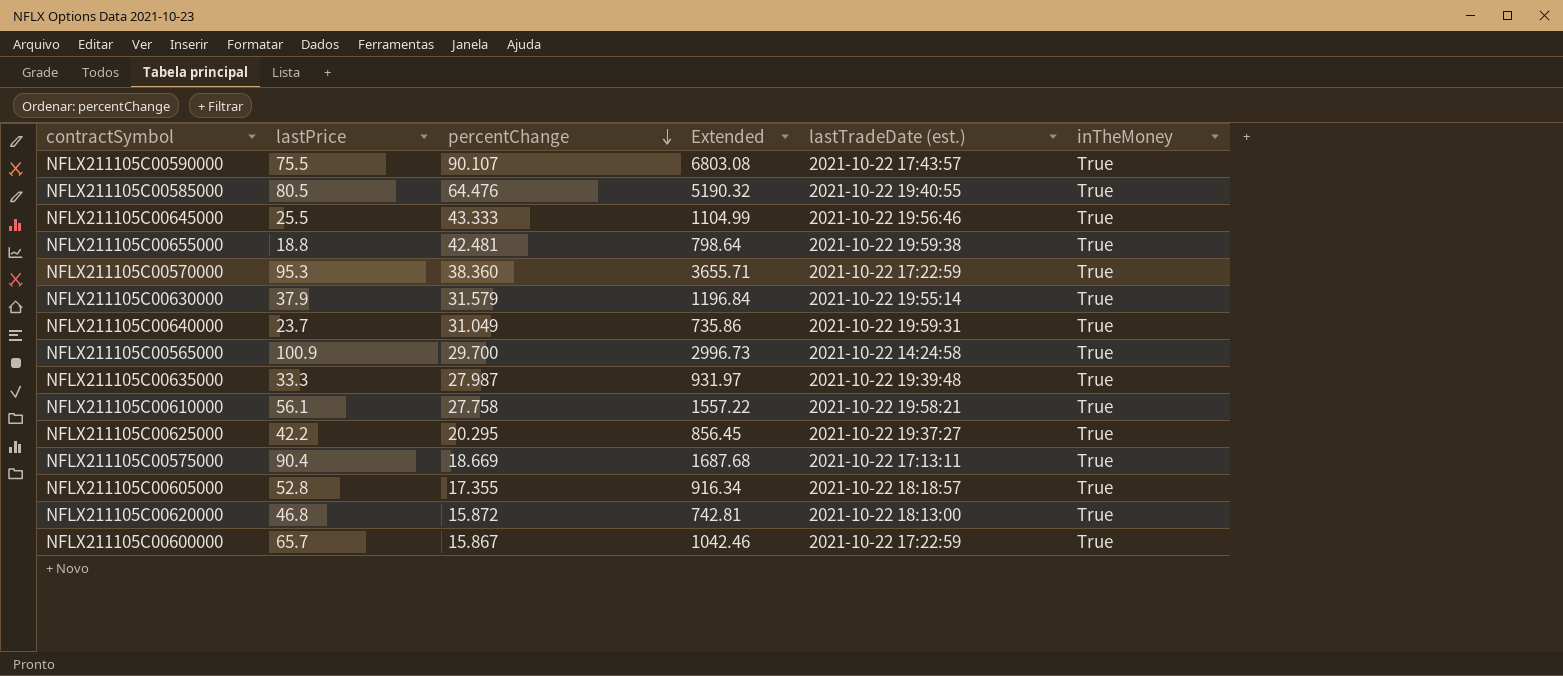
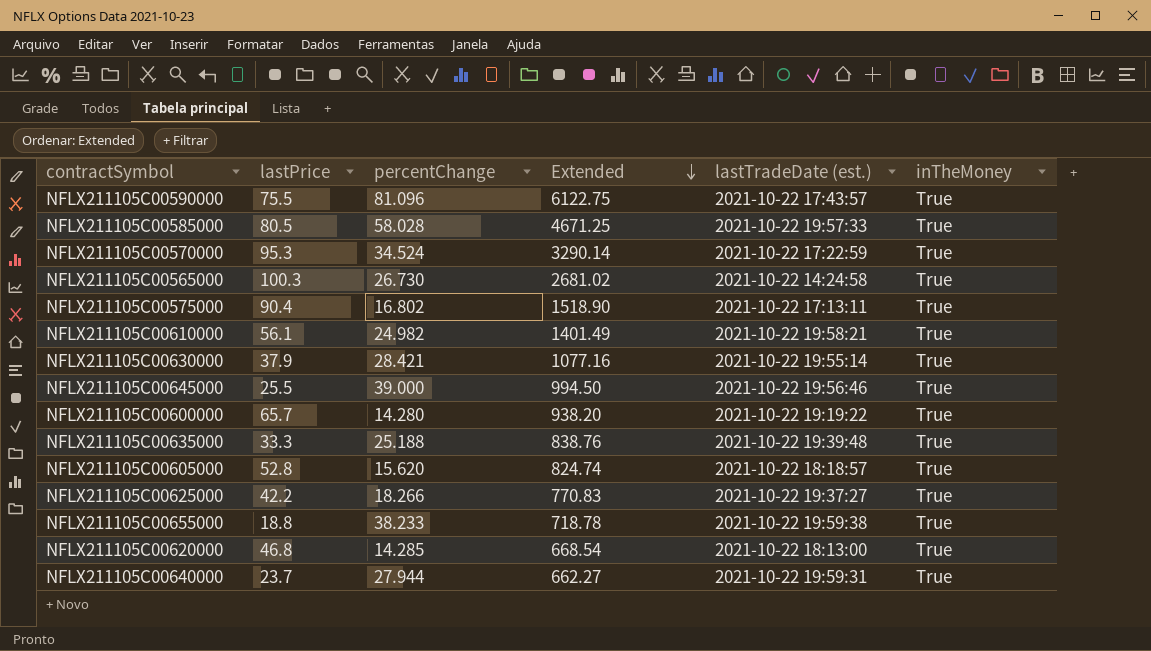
row order: percentChange descending -> Extended descending
NFLX211105C00590000 | percentChange: 90.107 -> 81.096
NFLX211105C00590000 | Extended: 6803.08 -> 6122.75
NFLX211105C00585000 | percentChange: 64.476 -> 58.028
NFLX211105C00585000 | Extended: 5190.32 -> 4671.25
NFLX211105C00585000 | lastTradeDate (est.): 2021-10-22 19:40:55 -> 2021-10-22 19:57:33
NFLX211105C00570000 | percentChange: 38.360 -> 34.524
NFLX211105C00570000 | Extended: 3655.71 -> 3290.14
NFLX211105C00565000 | lastPrice: 100.9 -> 100.3
NFLX211105C00565000 | percentChange: 29.700 -> 26.730
NFLX211105C00565000 | Extended: 2996.73 -> 2681.02
NFLX211105C00575000 | percentChange: 18.669 -> 16.802
NFLX211105C00575000 | Extended: 1687.68 -> 1518.90
NFLX211105C00610000 | percentChange: 27.758 -> 24.982
NFLX211105C00610000 | Extended: 1557.22 -> 1401.49
NFLX211105C00630000 | percentChange: 31.579 -> 28.421
NFLX211105C00630000 | Extended: 1196.84 -> 1077.16
NFLX211105C00645000 | percentChange: 43.333 -> 39.000
NFLX211105C00645000 | Extended: 1104.99 -> 994.50
NFLX211105C00600000 | percentChange: 15.867 -> 14.280
NFLX211105C00600000 | Extended: 1042.46 -> 938.20
NFLX211105C00600000 | lastTradeDate (est.): 2021-10-22 17:22:59 -> 2021-10-22 19:19:22
NFLX211105C00635000 | percentChange: 27.987 -> 25.188
NFLX211105C00635000 | Extended: 931.97 -> 838.76
NFLX211105C00605000 | percentChange: 17.355 -> 15.620
NFLX211105C00605000 | Extended: 916.34 -> 824.74
NFLX211105C00625000 | percentChange: 20.295 -> 18.266
NFLX211105C00625000 | Extended: 856.45 -> 770.83
NFLX211105C00655000 | percentChange: 42.481 -> 38.233
NFLX211105C00655000 | Extended: 798.64 -> 718.78
NFLX211105C00620000 | percentChange: 15.872 -> 14.285
NFLX211105C00620000 | Extended: 742.81 -> 668.54
NFLX211105C00640000 | percentChange: 31.049 -> 27.944
NFLX211105C00640000 | Extended: 735.86 -> 662.27

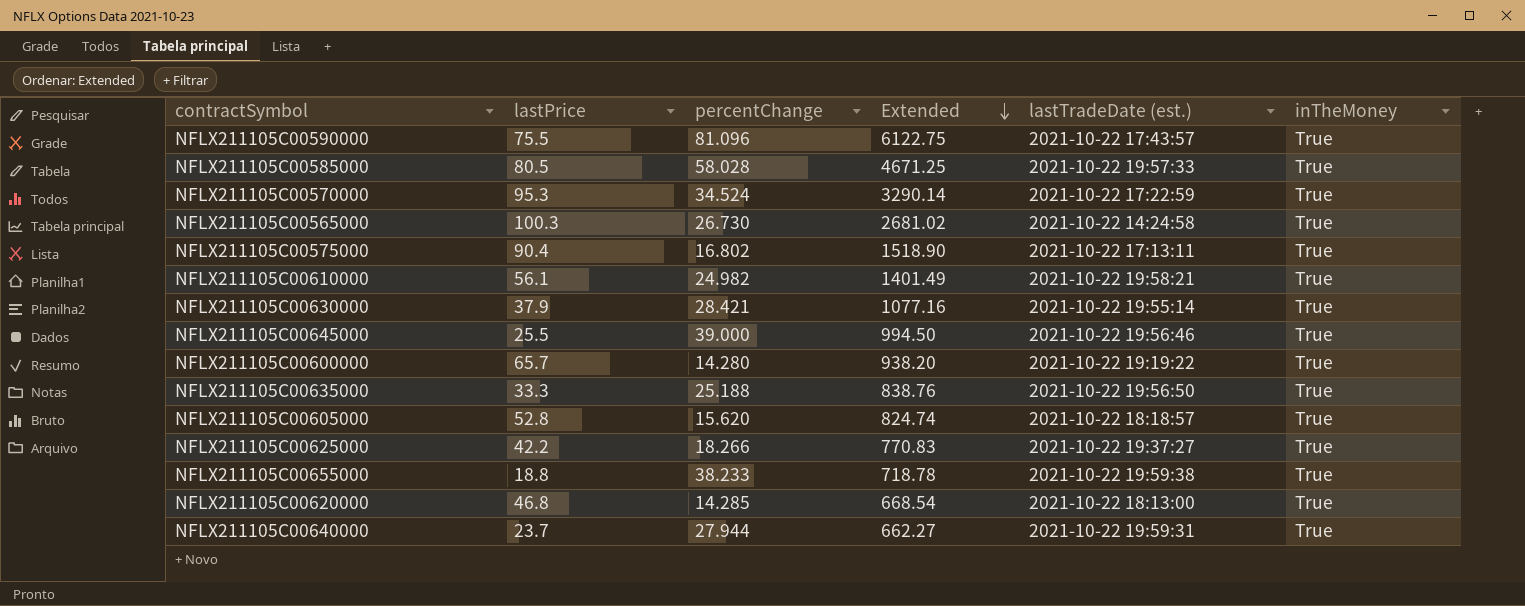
NFLX211105C00635000 | lastTradeDate (est.): 2021-10-22 19:39:48 -> 2021-10-22 19:56:50

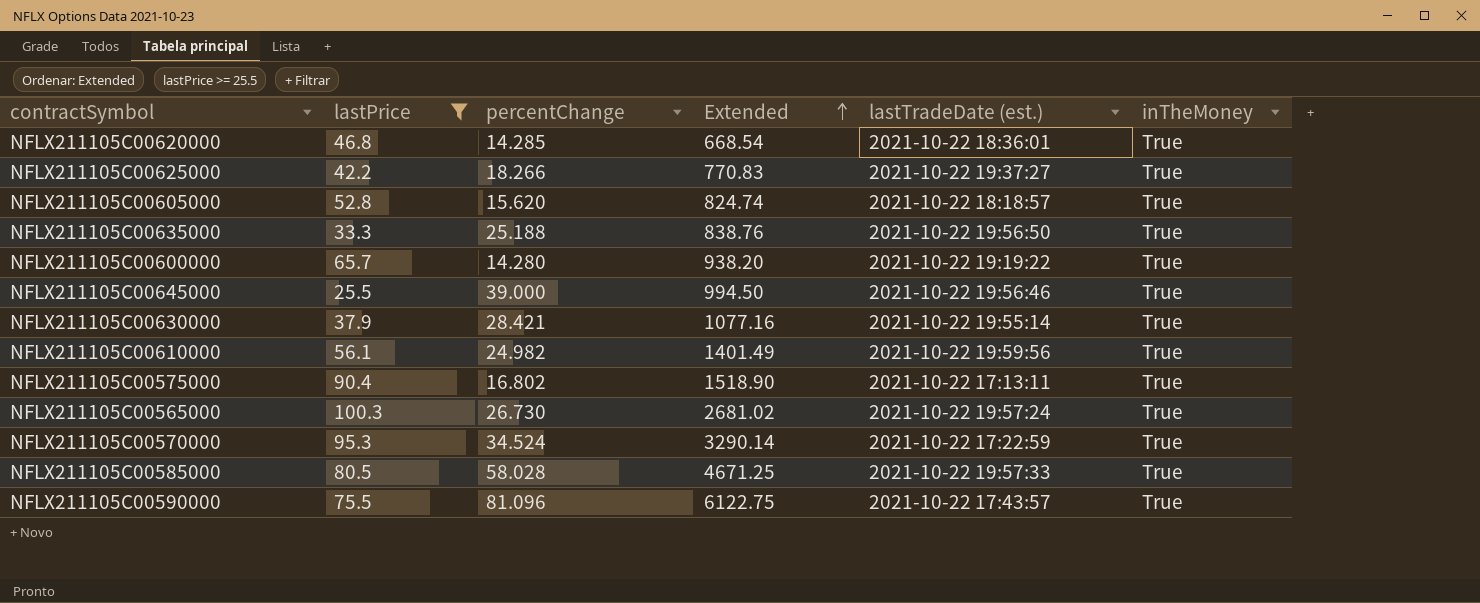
filter: none -> lastPrice >= 25.5
row order: Extended descending -> Extended ascending
NFLX211105C00620000 | lastTradeDate (est.): 2021-10-22 18:13:00 -> 2021-10-22 18:36:01
NFLX211105C00610000 | lastTradeDate (est.): 2021-10-22 19:58:21 -> 2021-10-22 19:59:56
NFLX211105C00565000 | lastTradeDate (est.): 2021-10-22 14:24:58 -> 2021-10-22 19:57:24

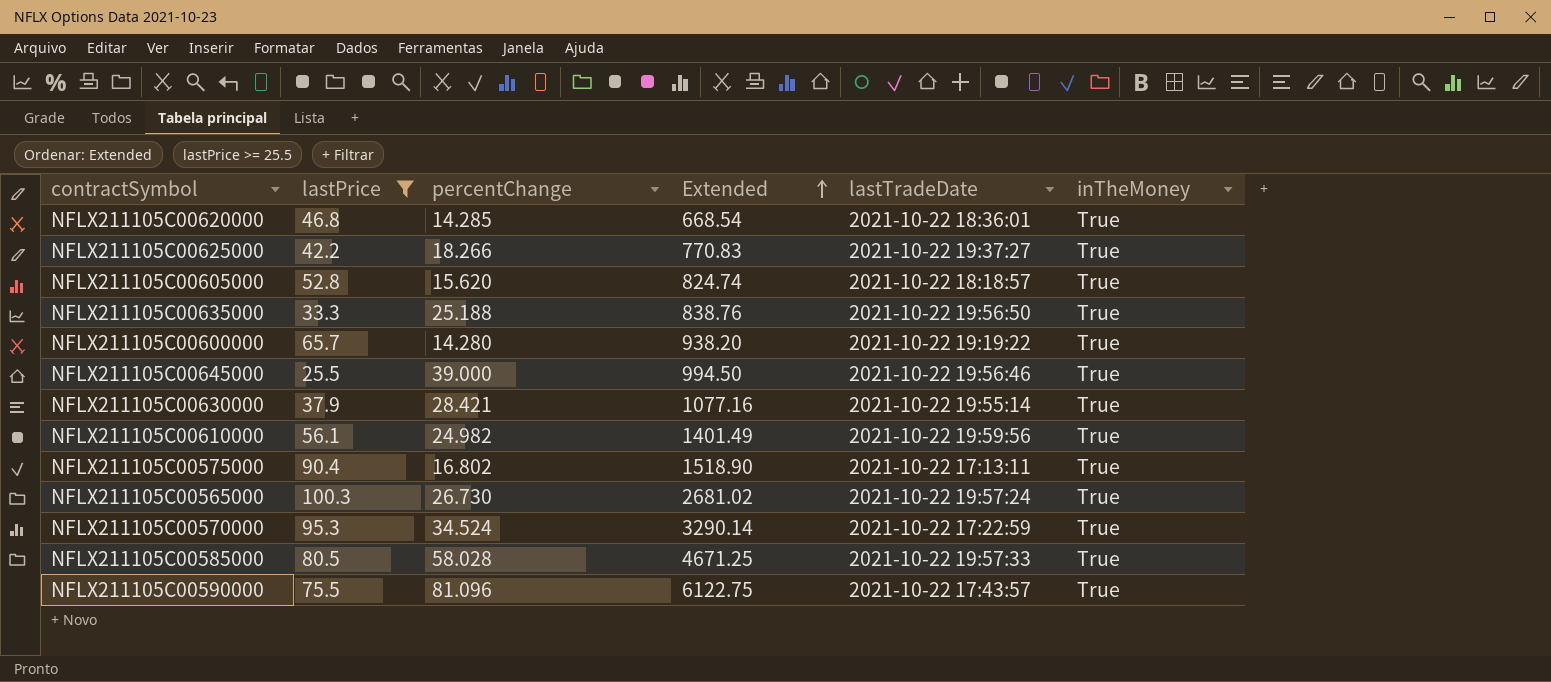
column name: lastTradeDate (est.) -> lastTradeDate

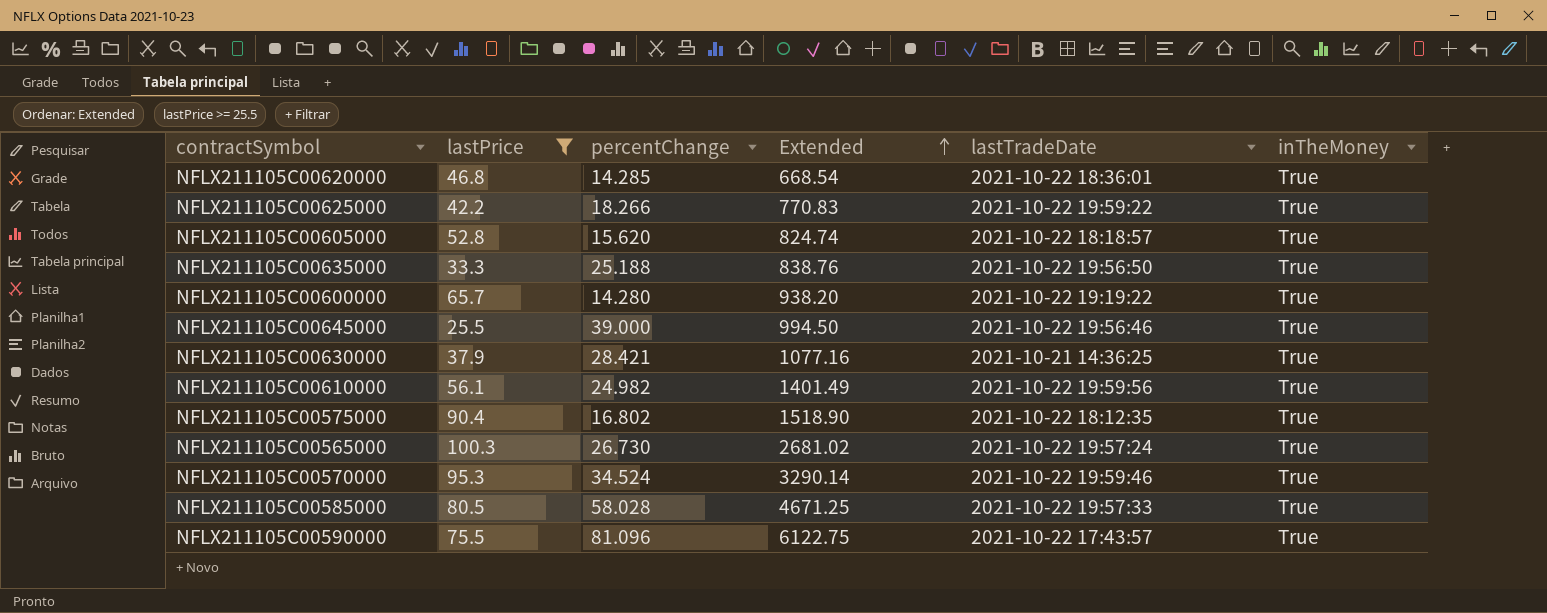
NFLX211105C00625000 | lastTradeDate: 2021-10-22 19:37:27 -> 2021-10-22 19:59:22
NFLX211105C00630000 | lastTradeDate: 2021-10-22 19:55:14 -> 2021-10-21 14:36:25
NFLX211105C00575000 | lastTradeDate: 2021-10-22 17:13:11 -> 2021-10-22 18:12:35
NFLX211105C00570000 | lastTradeDate: 2021-10-22 17:22:59 -> 2021-10-22 19:59:46

